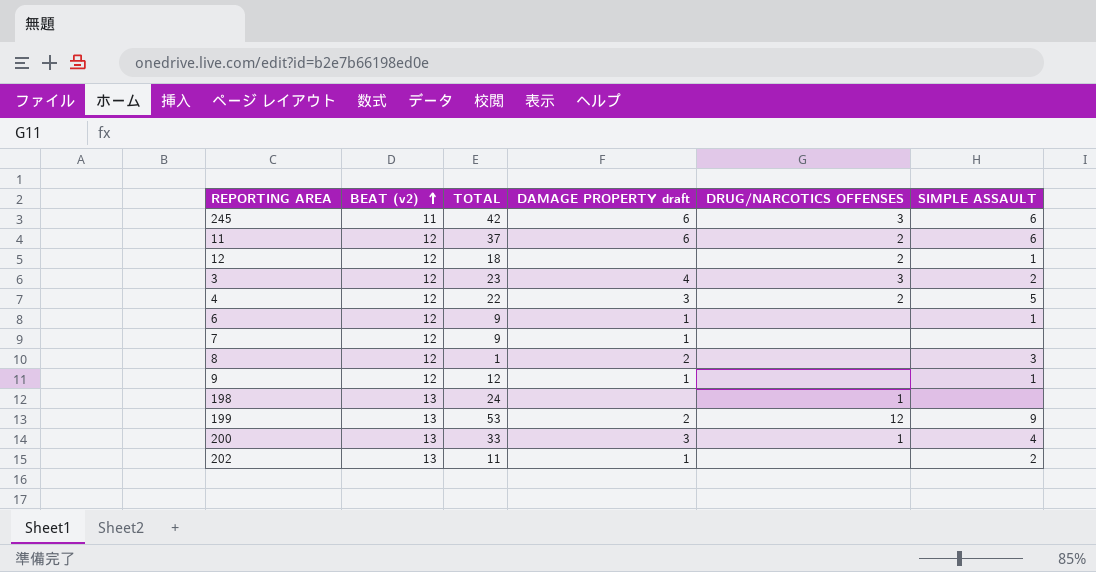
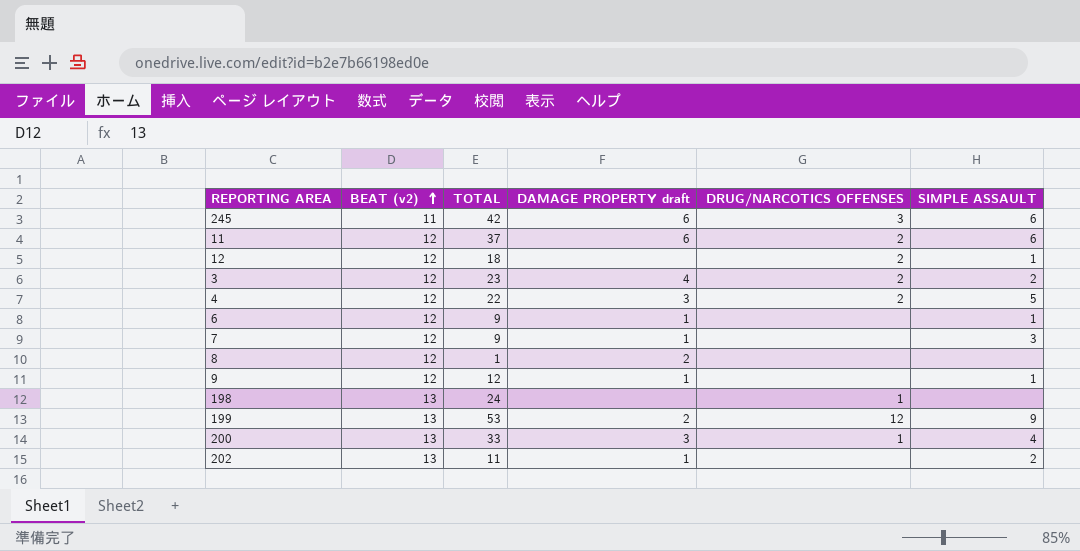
3 | DRUG/NARCOTICS OFFENSES: 3 -> 2
7 | SIMPLE ASSAULT: none -> 3
8 | SIMPLE ASSAULT: 3 -> none

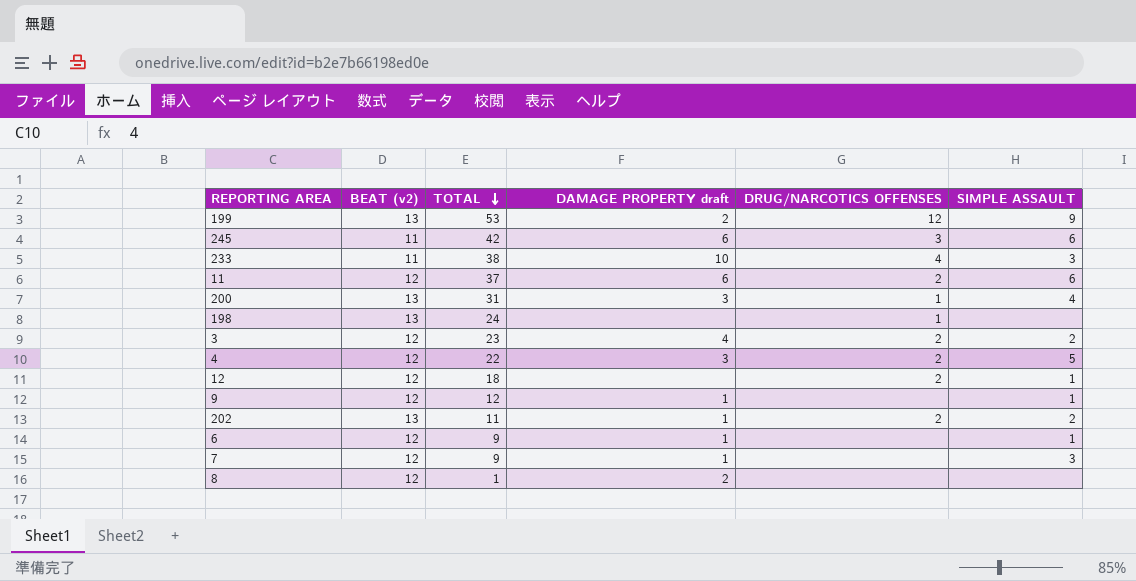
row order: BEAT (v2) ascending -> TOTAL descending
row 233: none -> 11 | 38 | 10 | 4 | 3
200 | TOTAL: 33 -> 31
202 | DRUG/NARCOTICS OFFENSES: none -> 2

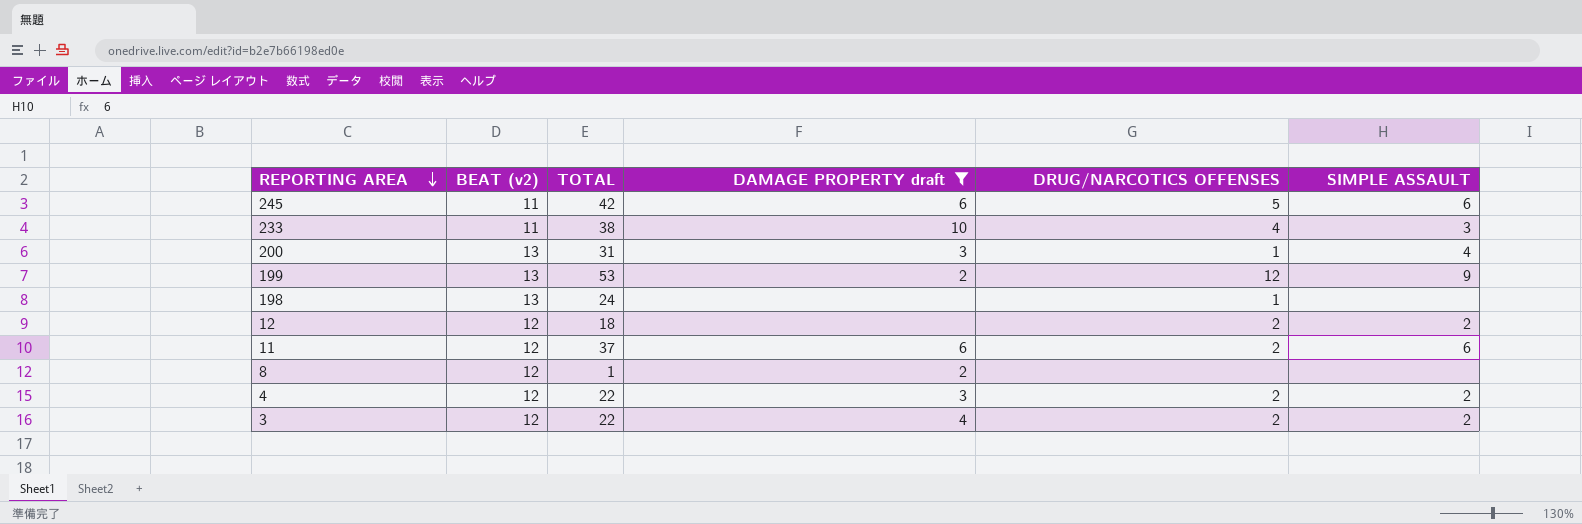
filter: none -> DAMAGE PROPERTY draft != 1
row order: TOTAL descending -> REPORTING AREA descending
245 | DRUG/NARCOTICS OFFENSES: 3 -> 5
12 | SIMPLE ASSAULT: 1 -> 2
4 | SIMPLE ASSAULT: 5 -> 2
3 | TOTAL: 23 -> 22

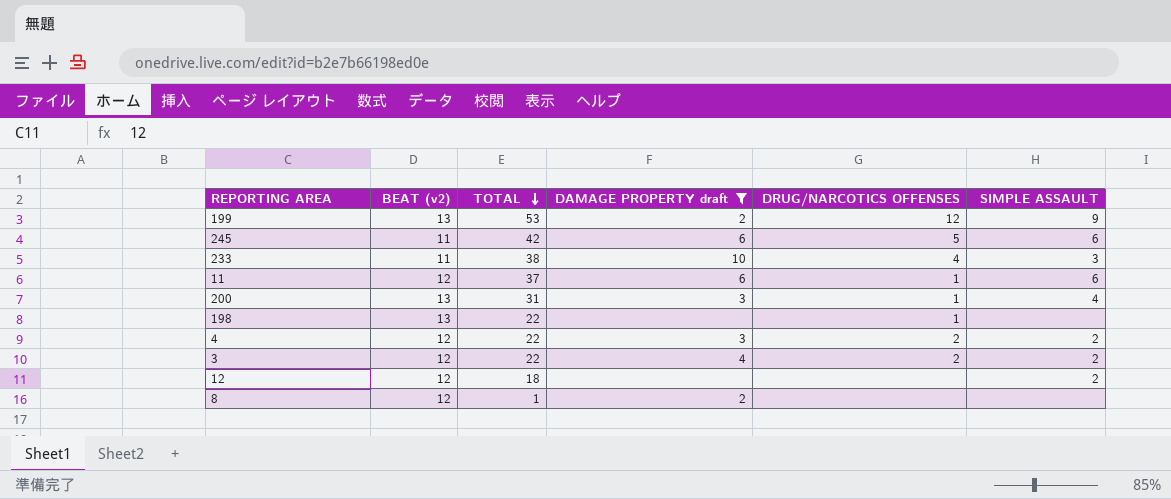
row order: REPORTING AREA descending -> TOTAL descending
11 | DRUG/NARCOTICS OFFENSES: 2 -> 1
198 | TOTAL: 24 -> 22
12 | DRUG/NARCOTICS OFFENSES: 2 -> none

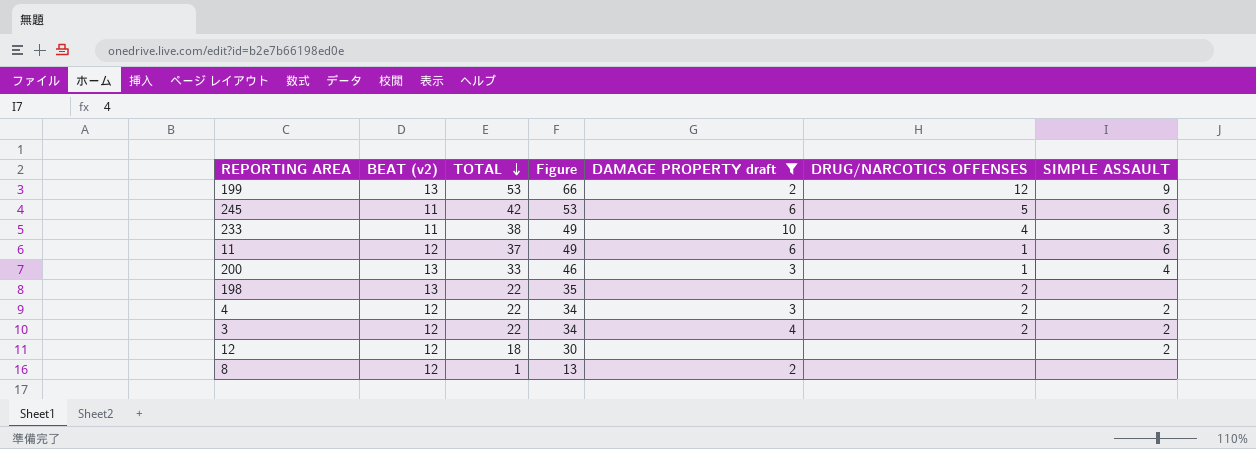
column Figure | formula: none -> [BEAT (v2)] + [TOTAL]
200 | TOTAL: 31 -> 33
198 | DRUG/NARCOTICS OFFENSES: 1 -> 2

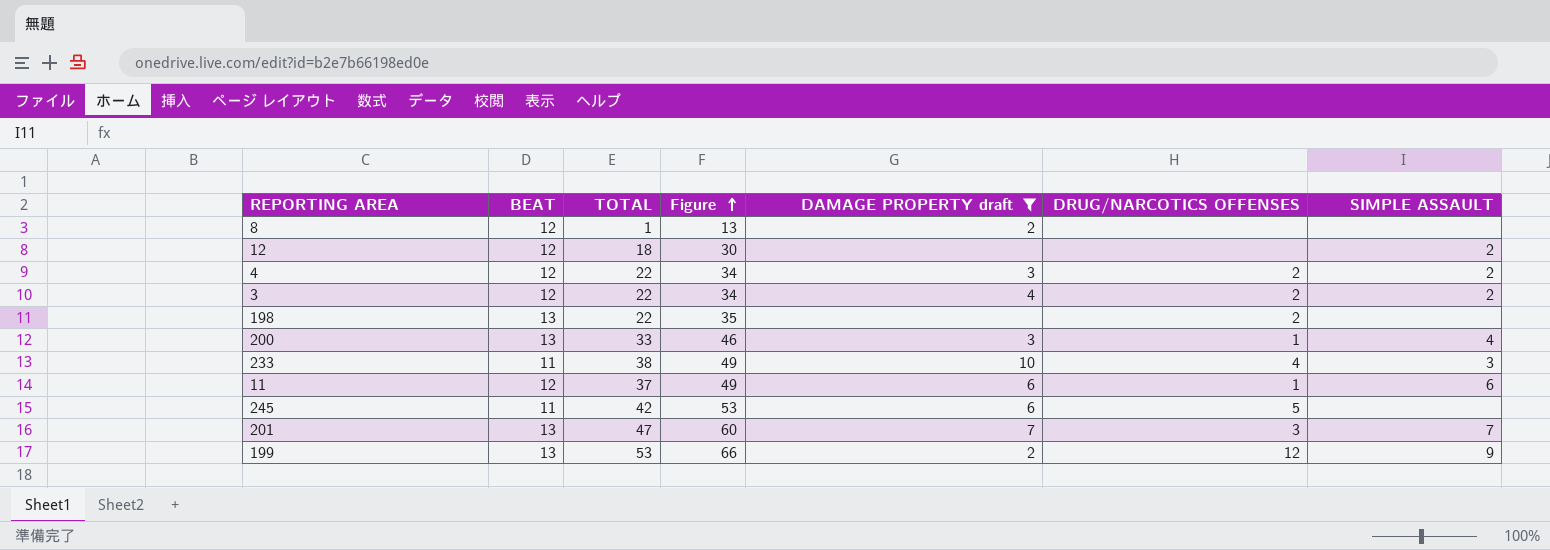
row order: TOTAL descending -> Figure ascending
column name: BEAT (v2) -> BEAT
245 | SIMPLE ASSAULT: 6 -> none
row 201: none -> 13 | 47 | 60 | 7 | 3 | 7

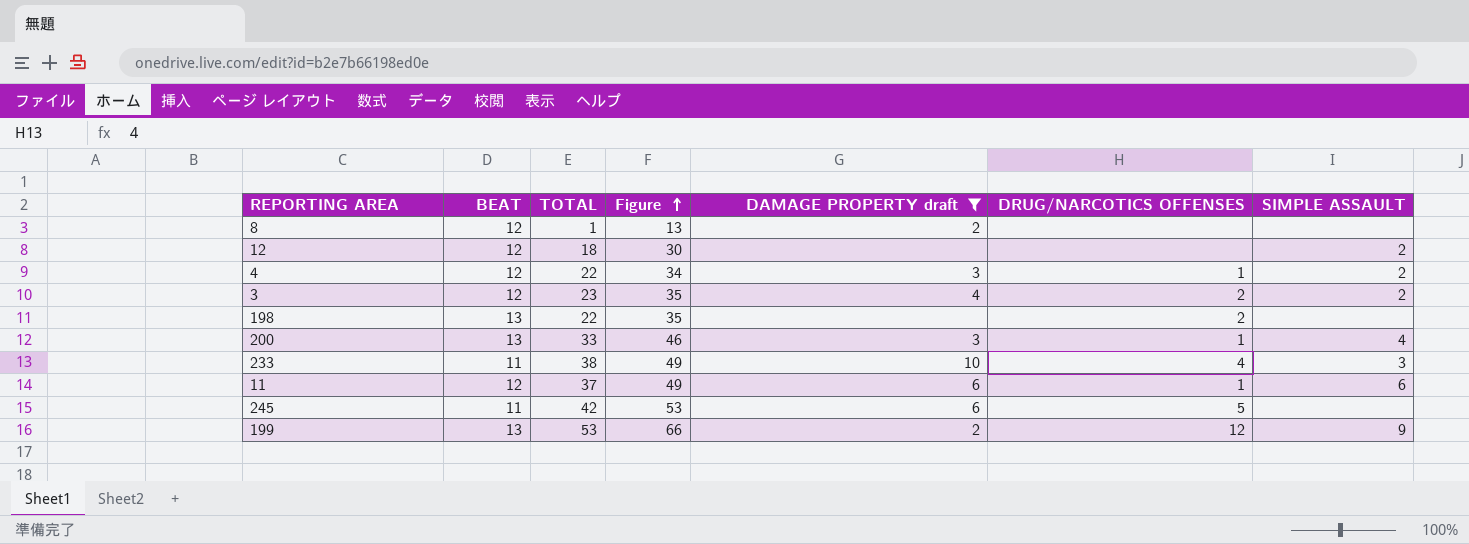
row 201: 13 | 47 | 60 | 7 | 3 | 7 -> none
4 | DRUG/NARCOTICS OFFENSES: 2 -> 1
3 | TOTAL: 22 -> 23
3 | Figure: 34 -> 35

